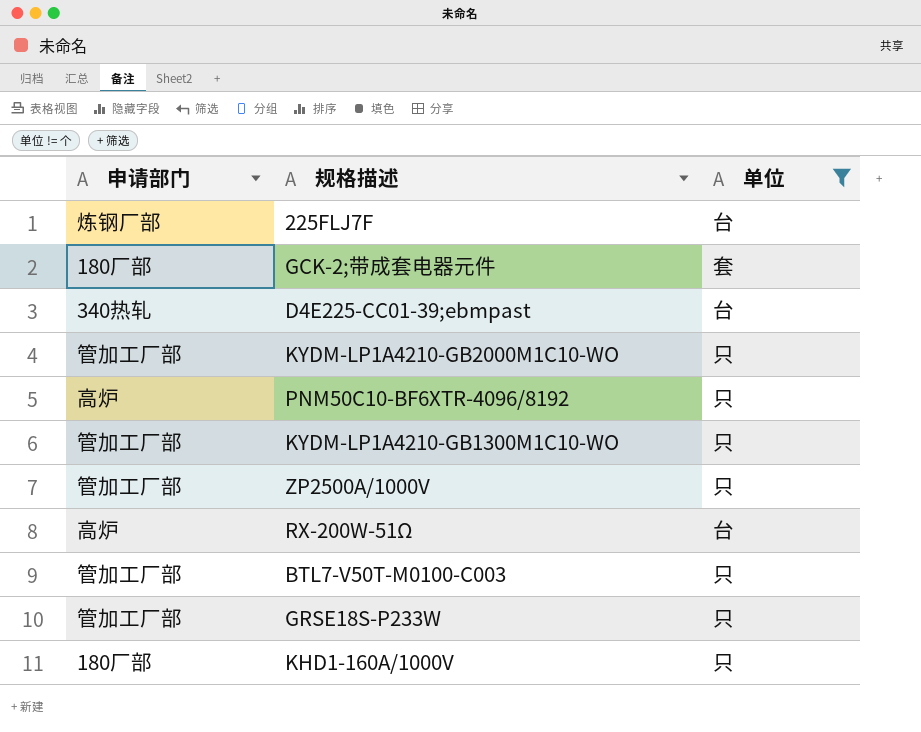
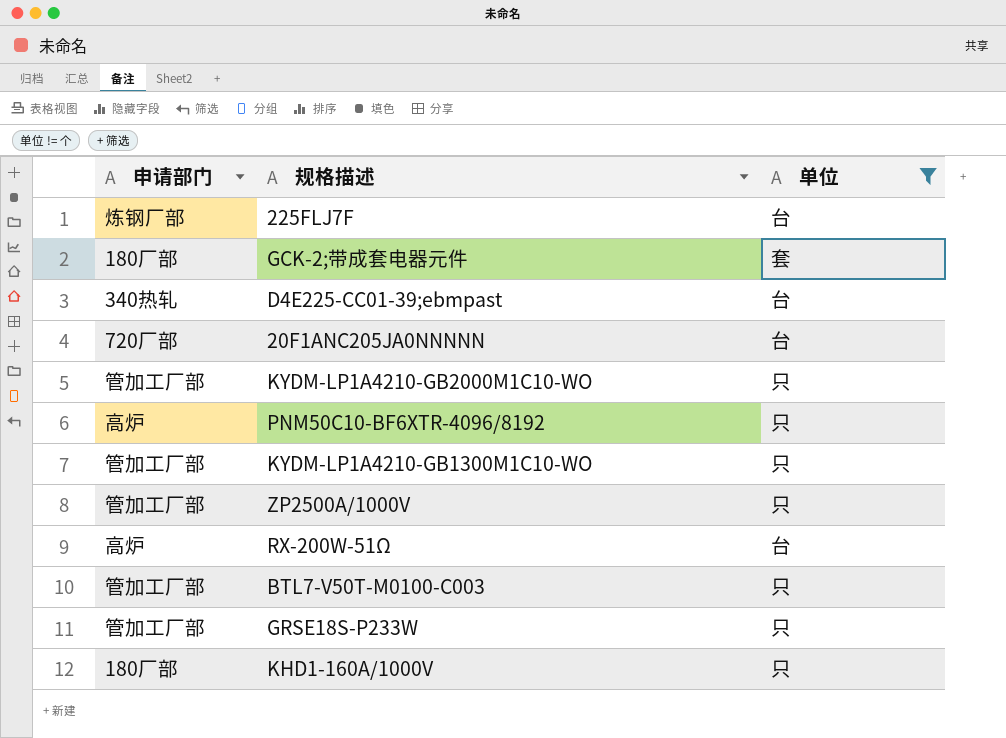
row 20F1ANC205JA0NNNNN: none -> 720厂部 | 台

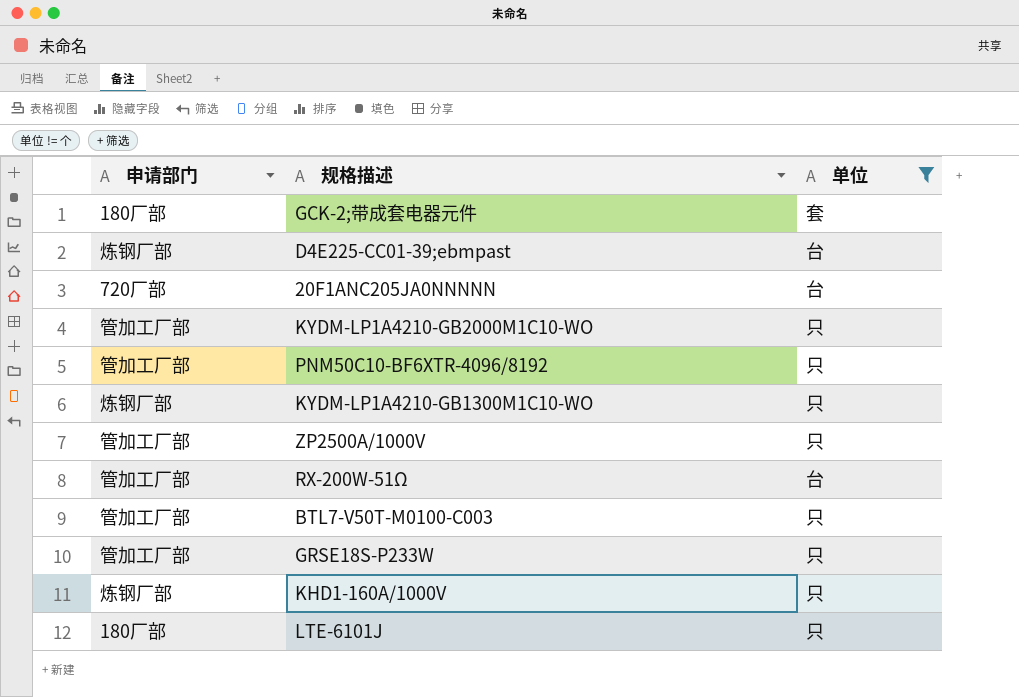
row 225FLJ7F: 炼钢厂部 | 台 -> none
D4E225-CC01-39;ebmpast | 申请部门: 340热轧 -> 炼钢厂部
PNM50C10-BF6XTR-4096/8192 | 申请部门: 高炉 -> 管加工厂部
KYDM-LP1A4210-GB1300M1C10-WO | 申请部门: 管加工厂部 -> 炼钢厂部
RX-200W-51Ω | 申请部门: 高炉 -> 管加工厂部
KHD1-160A/1000V | 申请部门: 180厂部 -> 炼钢厂部
row LTE-6101J: none -> 180厂部 | 只

